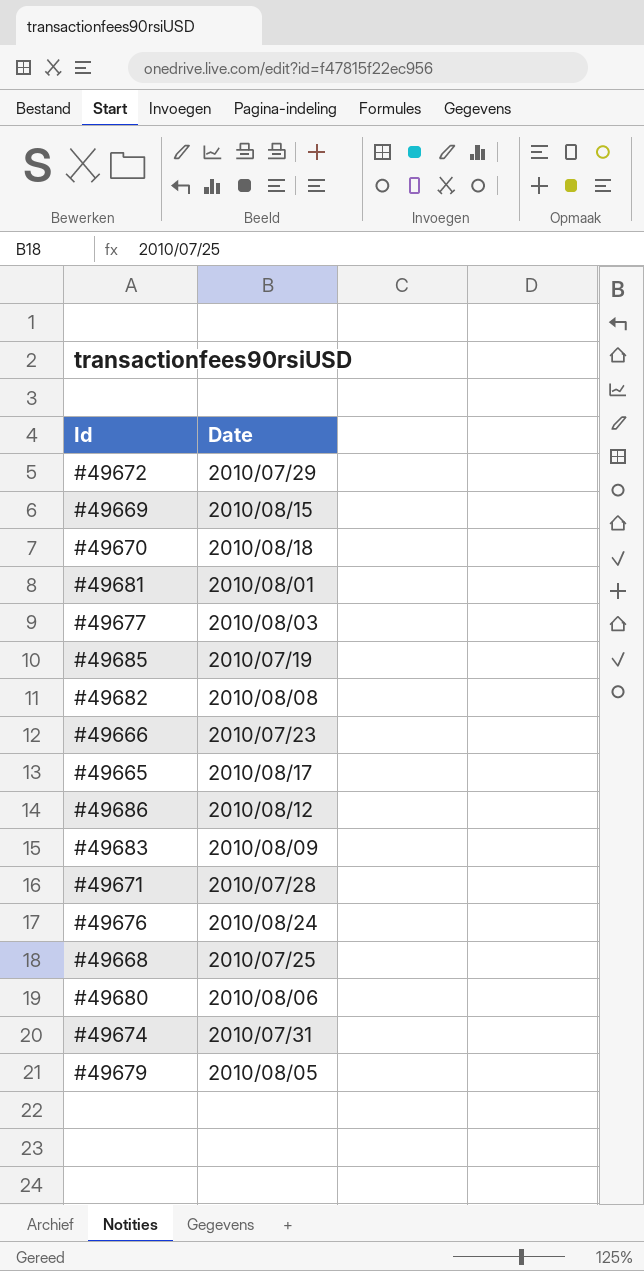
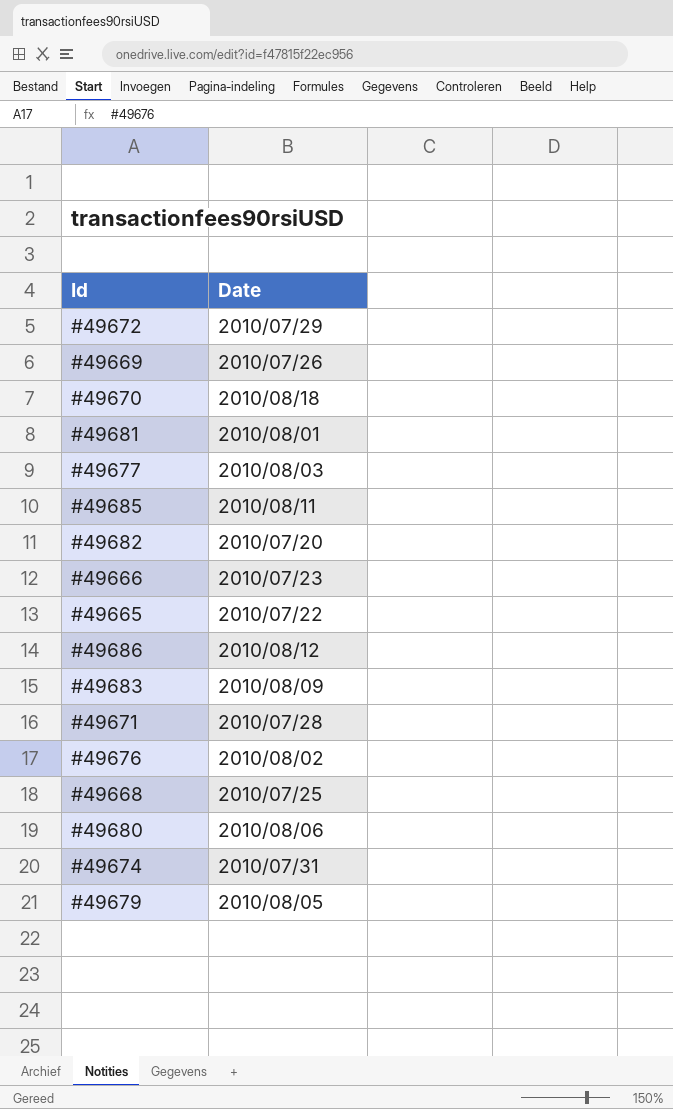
#49669 | Date: 2010/08/15 -> 2010/07/26
#49685 | Date: 2010/07/19 -> 2010/08/11
#49682 | Date: 2010/08/08 -> 2010/07/20
#49665 | Date: 2010/08/17 -> 2010/07/22
#49676 | Date: 2010/08/24 -> 2010/08/02

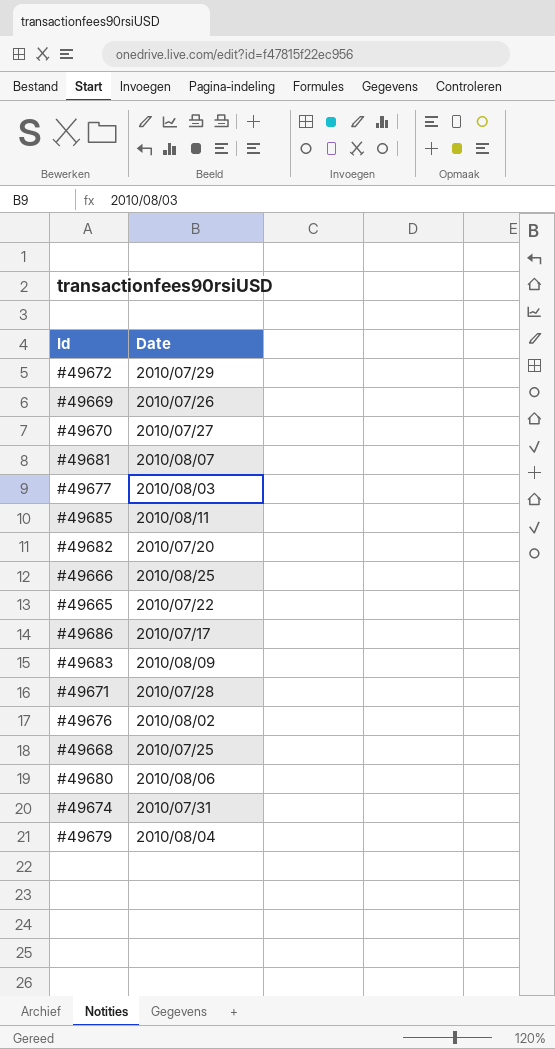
#49670 | Date: 2010/08/18 -> 2010/07/27
#49681 | Date: 2010/08/01 -> 2010/08/07
#49666 | Date: 2010/07/23 -> 2010/08/25
#49686 | Date: 2010/08/12 -> 2010/07/17
#49679 | Date: 2010/08/05 -> 2010/08/04

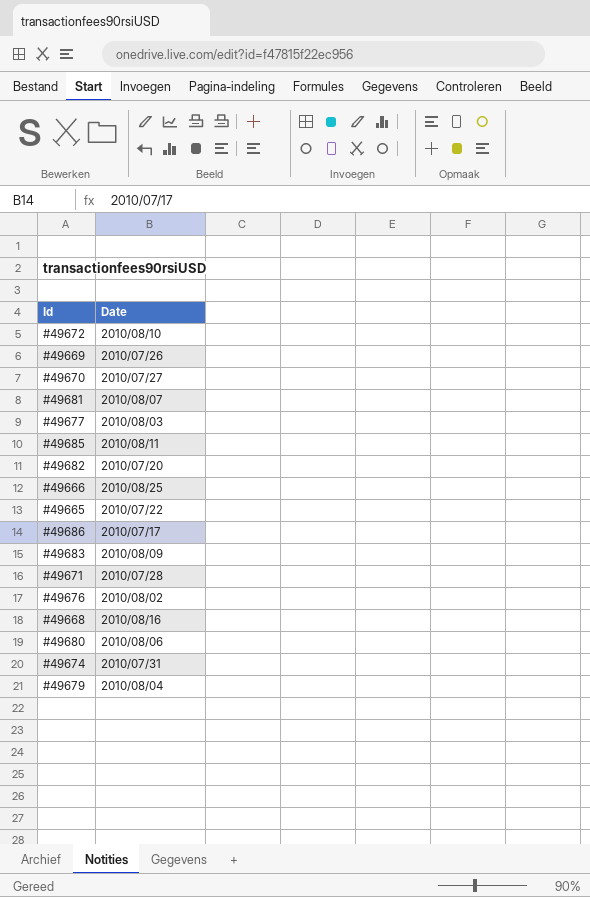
#49672 | Date: 2010/07/29 -> 2010/08/10
#49668 | Date: 2010/07/25 -> 2010/08/16

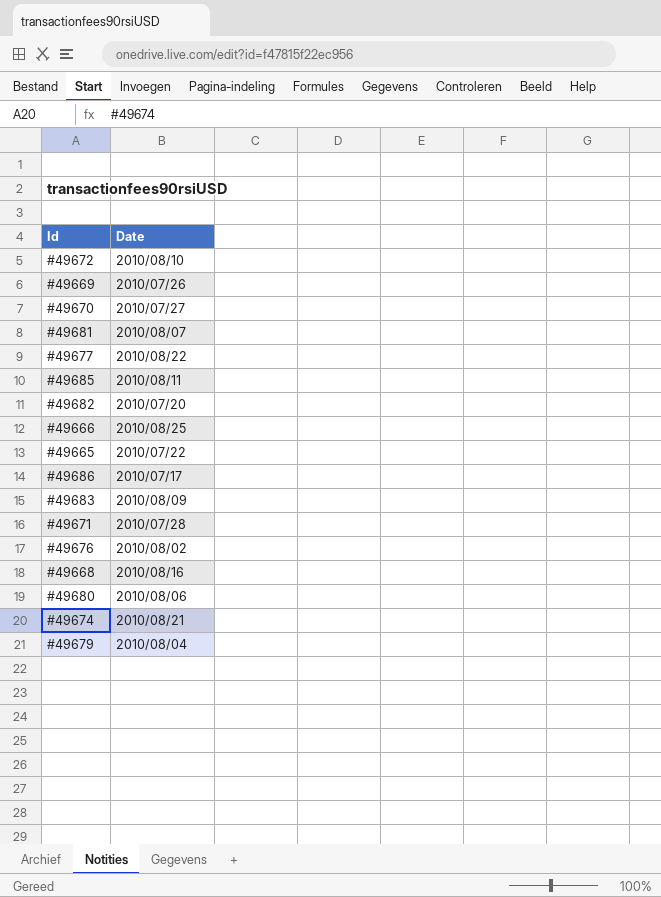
#49677 | Date: 2010/08/03 -> 2010/08/22
#49674 | Date: 2010/07/31 -> 2010/08/21

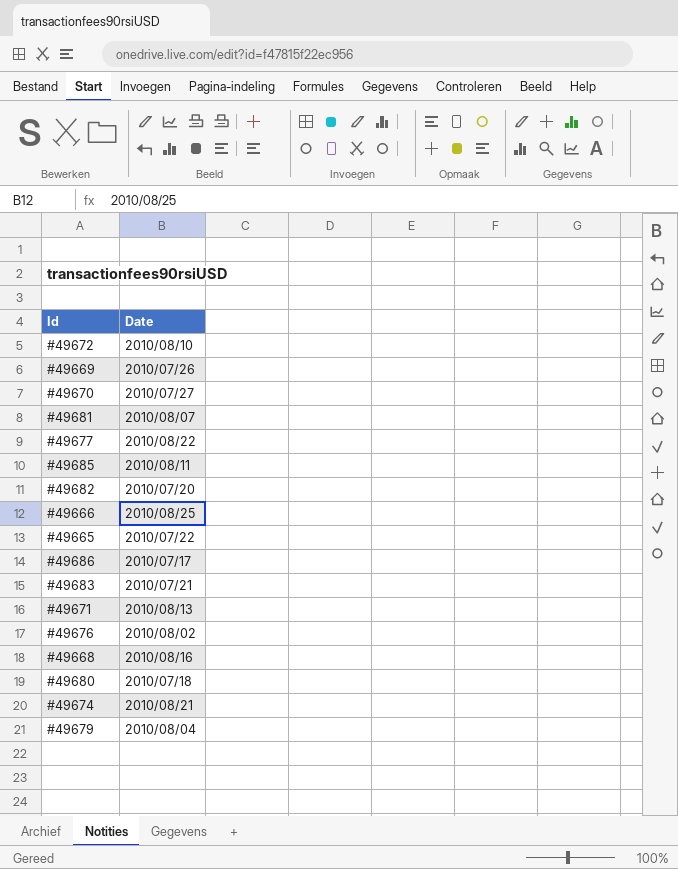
#49683 | Date: 2010/08/09 -> 2010/07/21
#49671 | Date: 2010/07/28 -> 2010/08/13
#49680 | Date: 2010/08/06 -> 2010/07/18

